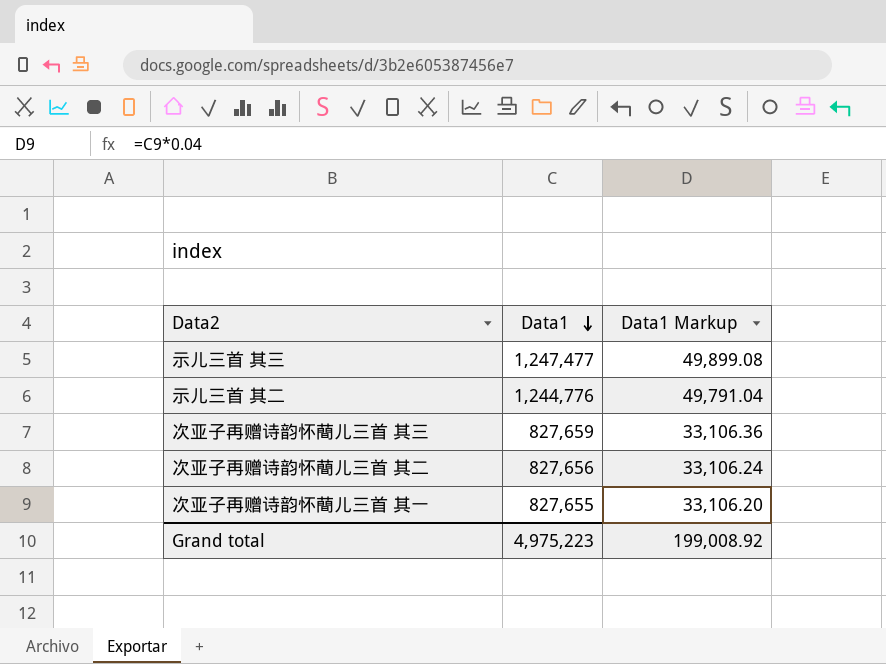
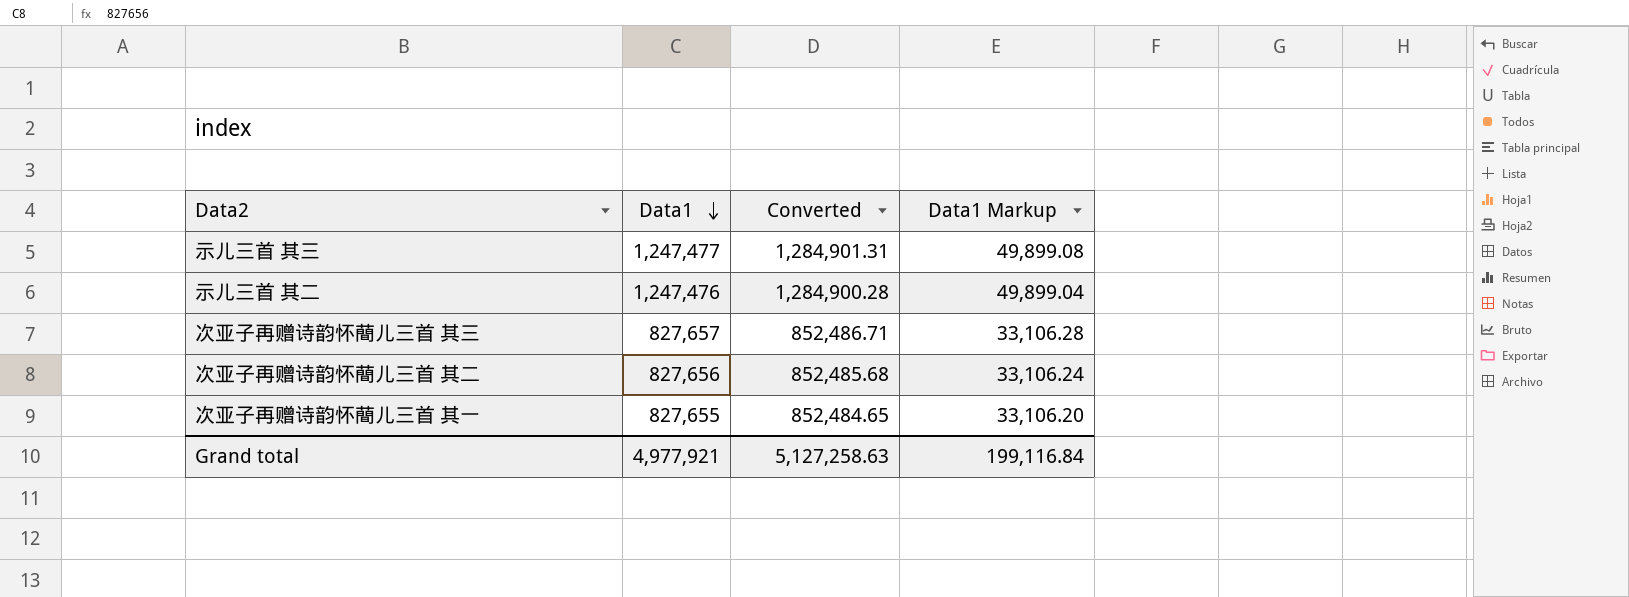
column Converted | formula: none -> [Data1] * 1.03
示儿三首 其二 | Data1: 1,244,776 -> 1,247,476
示儿三首 其二 | Data1 Markup: 49,791.04 -> 49,899.04
次亚子再赠诗韵怀蕳儿三首 其三 | Data1: 827,659 -> 827,657
次亚子再赠诗韵怀蕳儿三首 其三 | Data1 Markup: 33,106.36 -> 33,106.28
Grand total | Data1: 4,975,223 -> 4,977,921
Grand total | Data1 Markup: 199,008.92 -> 199,116.84

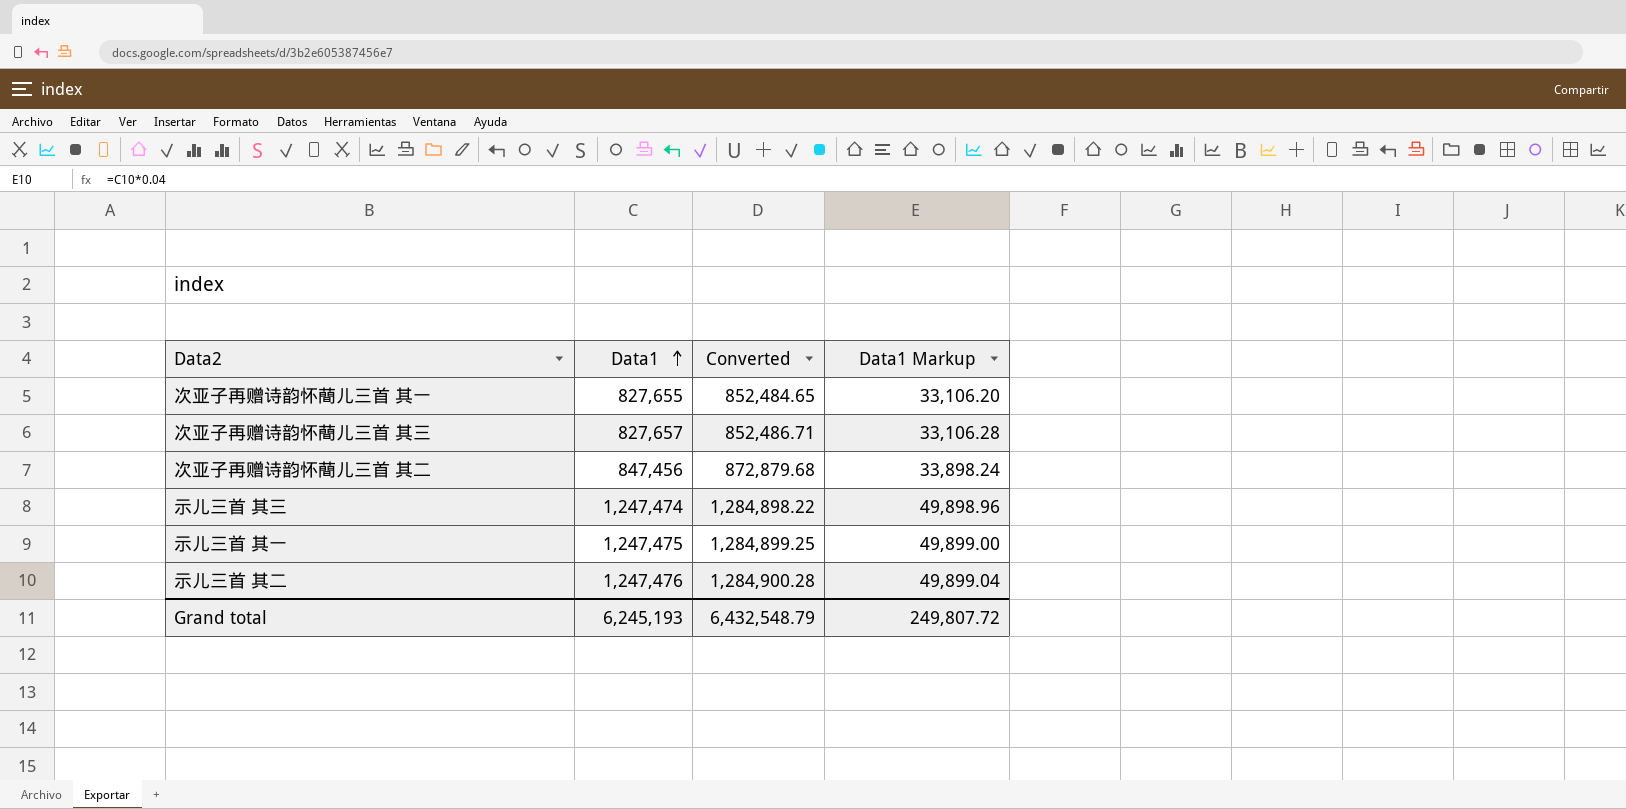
row order: Data1 descending -> Data1 ascending
次亚子再赠诗韵怀蕳儿三首 其二 | Data1: 827,656 -> 847,456
次亚子再赠诗韵怀蕳儿三首 其二 | Converted: 852,485.68 -> 872,879.68
次亚子再赠诗韵怀蕳儿三首 其二 | Data1 Markup: 33,106.24 -> 33,898.24
示儿三首 其三 | Data1: 1,247,477 -> 1,247,474
示儿三首 其三 | Converted: 1,284,901.31 -> 1,284,898.22
示儿三首 其三 | Data1 Markup: 49,899.08 -> 49,898.96
row 示儿三首 其一: none -> 1,247,475 | 1,284,899.25 | 49,899.00
Grand total | Data1: 4,977,921 -> 6,245,193
Grand total | Converted: 5,127,258.63 -> 6,432,548.79
Grand total | Data1 Markup: 199,116.84 -> 249,807.72

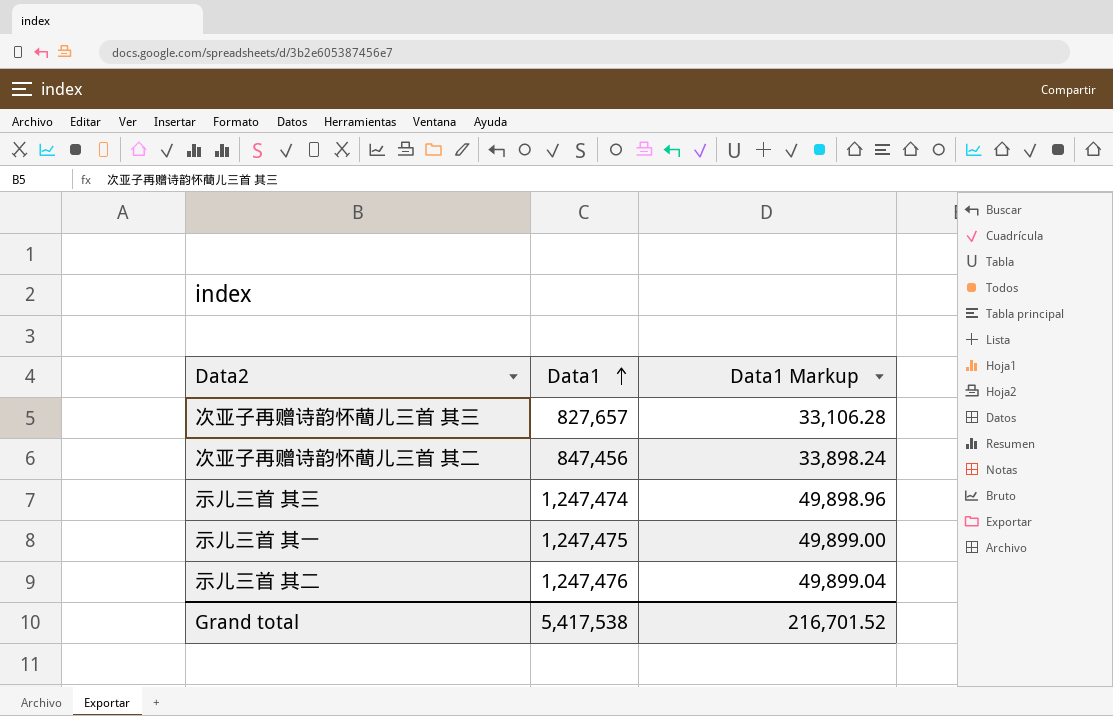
column Converted | formula: [Data1] * 1.03 -> none
row 次亚子再赠诗韵怀蕳儿三首 其一: 827,655 | 852,484.65 | 33,106.20 -> none
Grand total | Data1: 6,245,193 -> 5,417,538
Grand total | Data1 Markup: 249,807.72 -> 216,701.52

